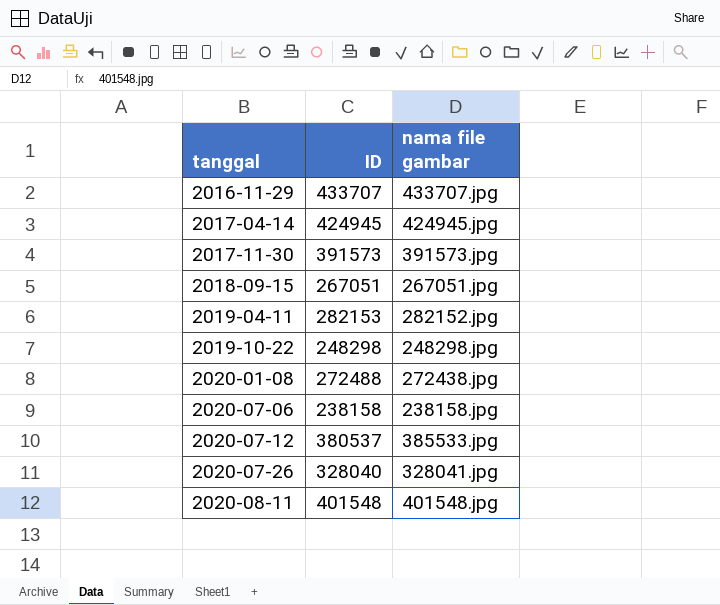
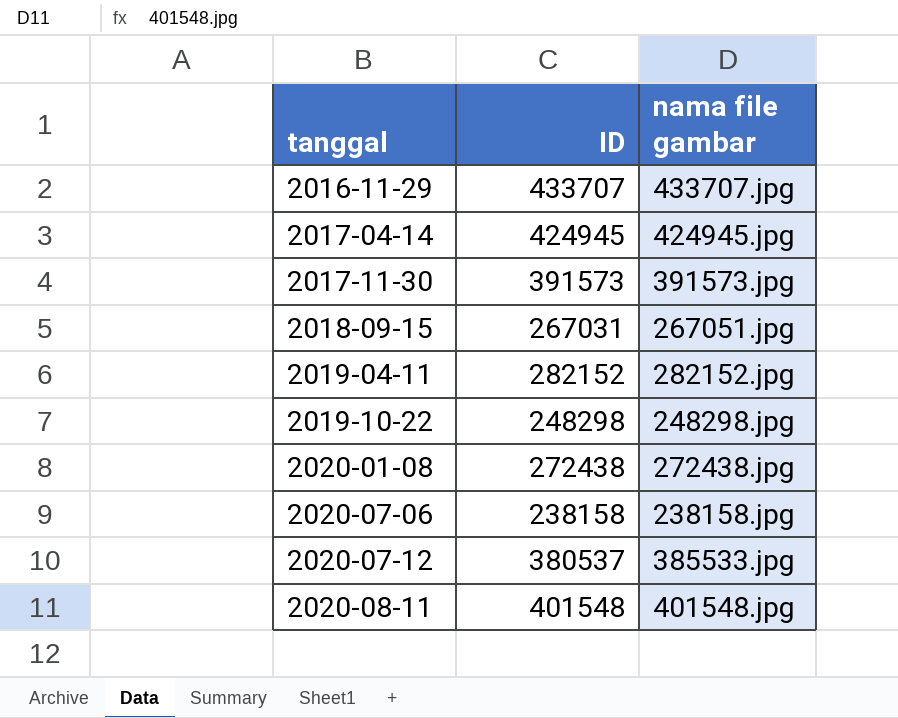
row 2020-07-26: 328040 | 328041.jpg -> none
2018-09-15 | ID: 267051 -> 267031
2019-04-11 | ID: 282153 -> 282152
2020-01-08 | ID: 272488 -> 272438

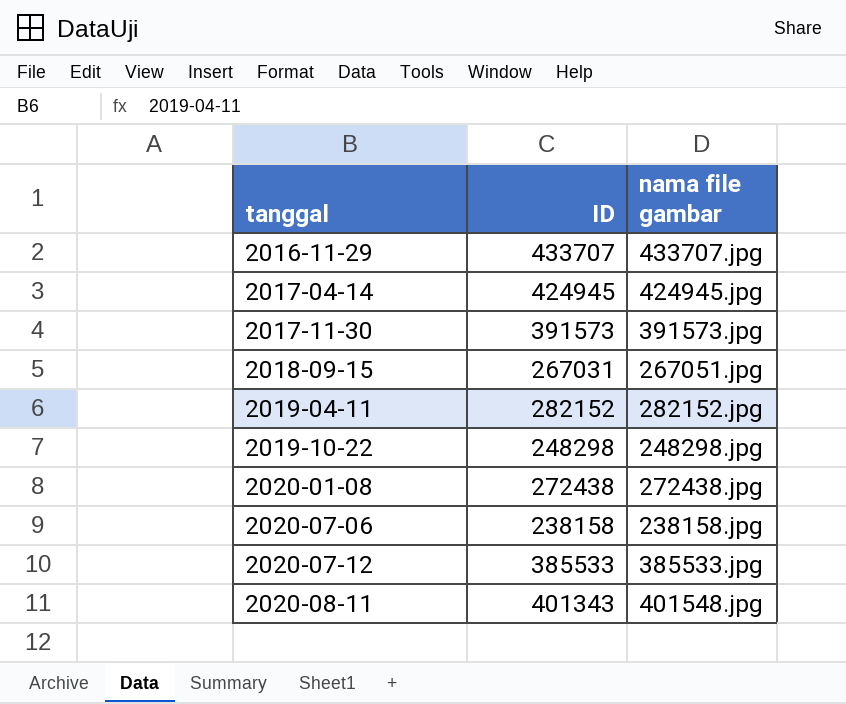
2020-07-12 | ID: 380537 -> 385533
2020-08-11 | ID: 401548 -> 401343

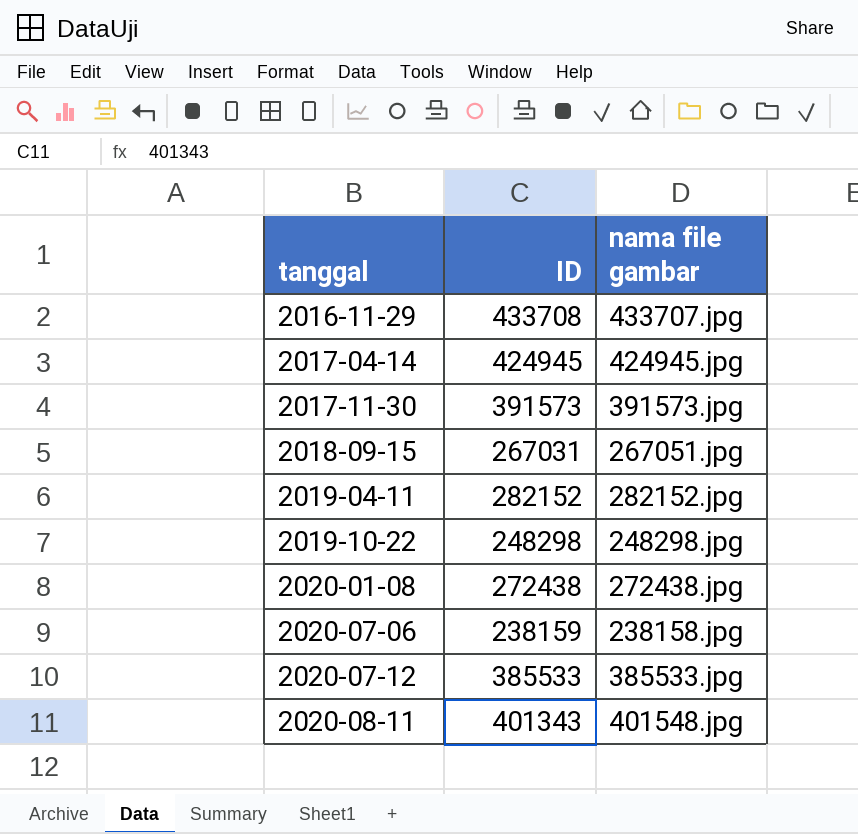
2016-11-29 | ID: 433707 -> 433708
2020-07-06 | ID: 238158 -> 238159

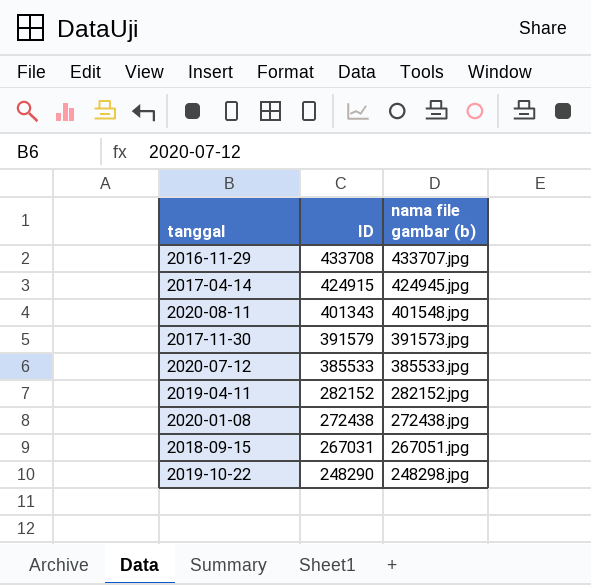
row order: tanggal ascending -> ID descending
column name: nama file gambar -> nama file gambar (b)
row 2020-07-06: 238159 | 238158.jpg -> none
2017-04-14 | ID: 424945 -> 424915
2017-11-30 | ID: 391573 -> 391579
2019-10-22 | ID: 248298 -> 248290

